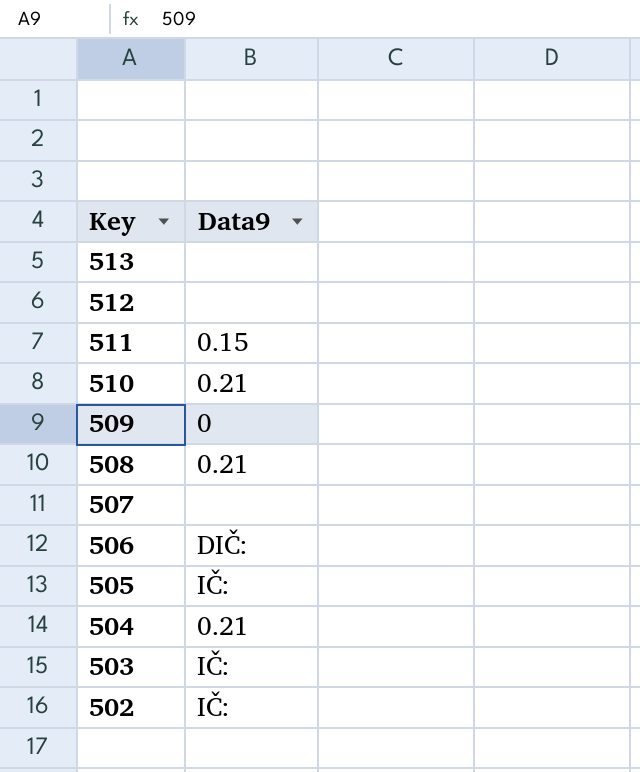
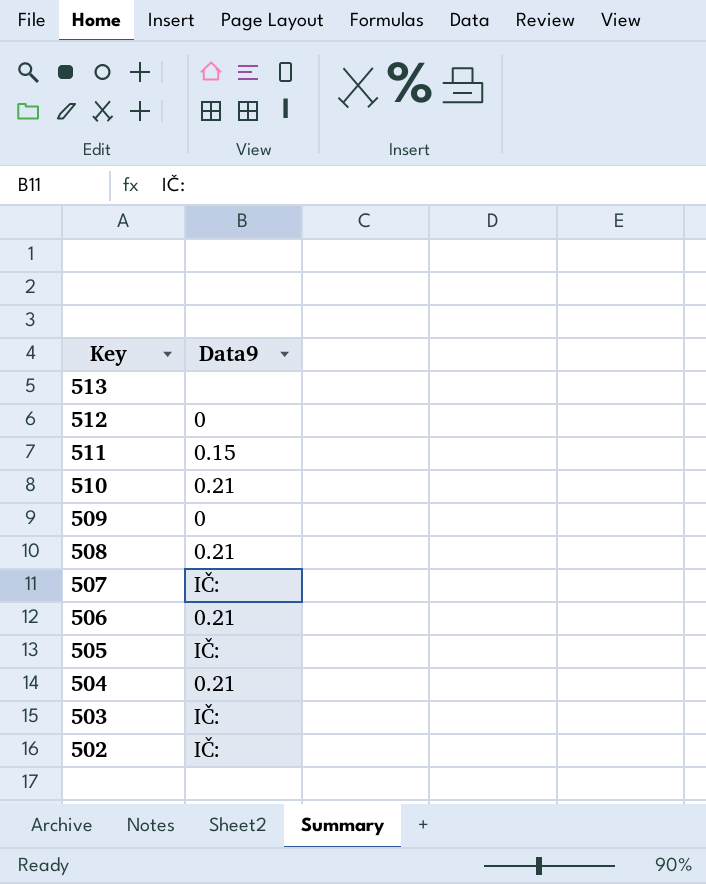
512 | Data9: none -> 0
507 | Data9: none -> IČ:
506 | Data9: DIČ: -> 0.21

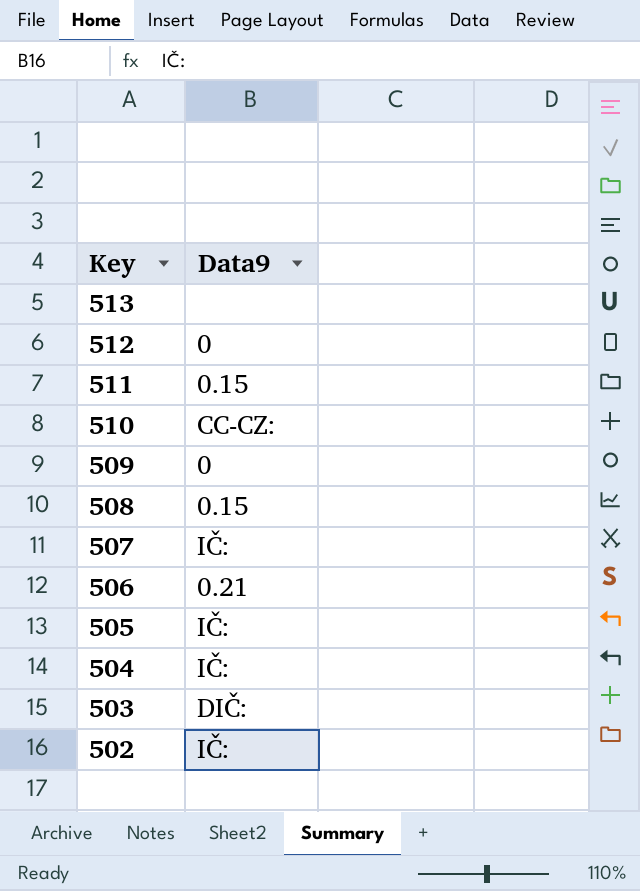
510 | Data9: 0.21 -> CC-CZ:
508 | Data9: 0.21 -> 0.15
504 | Data9: 0.21 -> IČ:
503 | Data9: IČ: -> DIČ:

